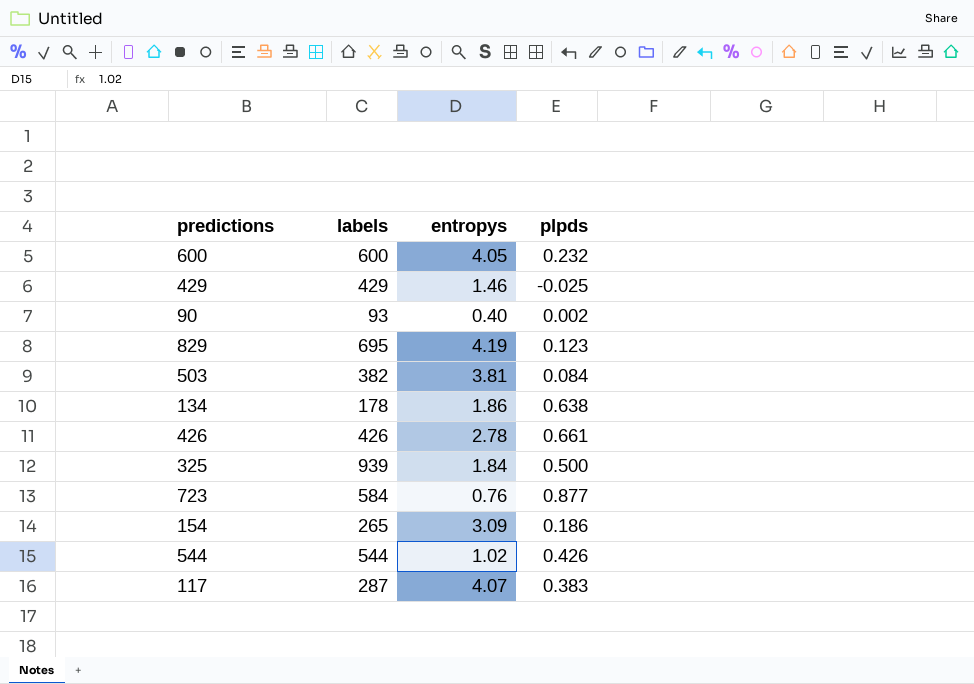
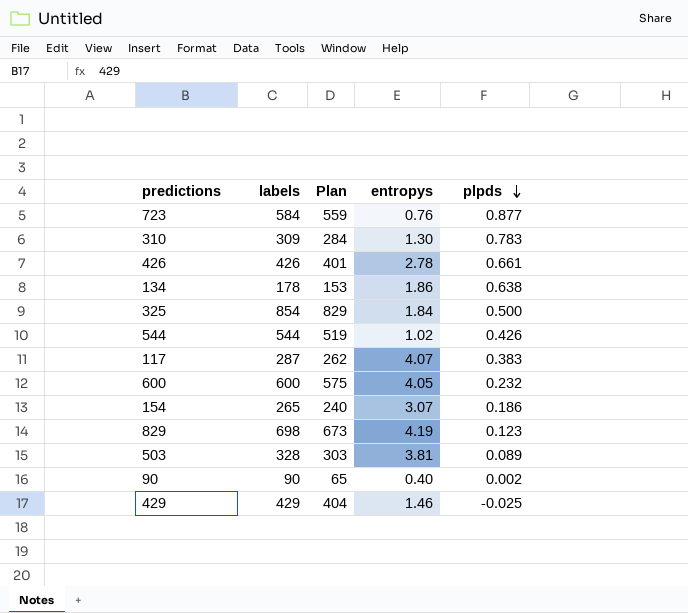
row order: none -> plpds descending
column Plan | formula: none -> [labels] - 25
row 310: none -> 309 | 284 | 1.30 | 0.783
325 | labels: 939 -> 854
154 | entropys: 3.09 -> 3.07
829 | labels: 695 -> 698
503 | labels: 382 -> 328
503 | plpds: 0.084 -> 0.089
90 | labels: 93 -> 90

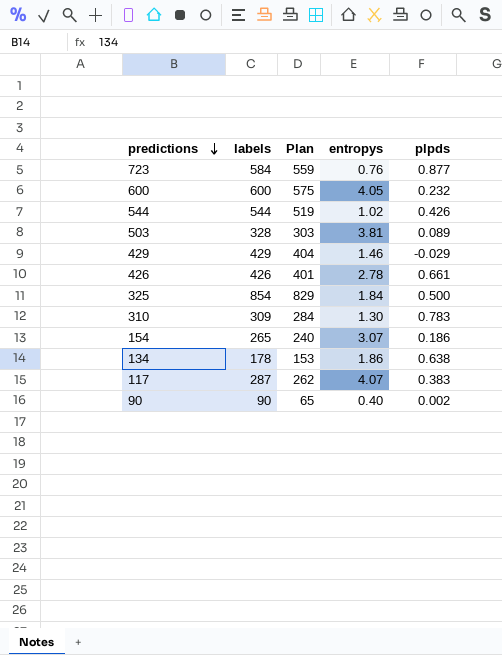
row order: plpds descending -> predictions descending
row 829: 698 | 673 | 4.19 | 0.123 -> none
429 | plpds: -0.025 -> -0.029

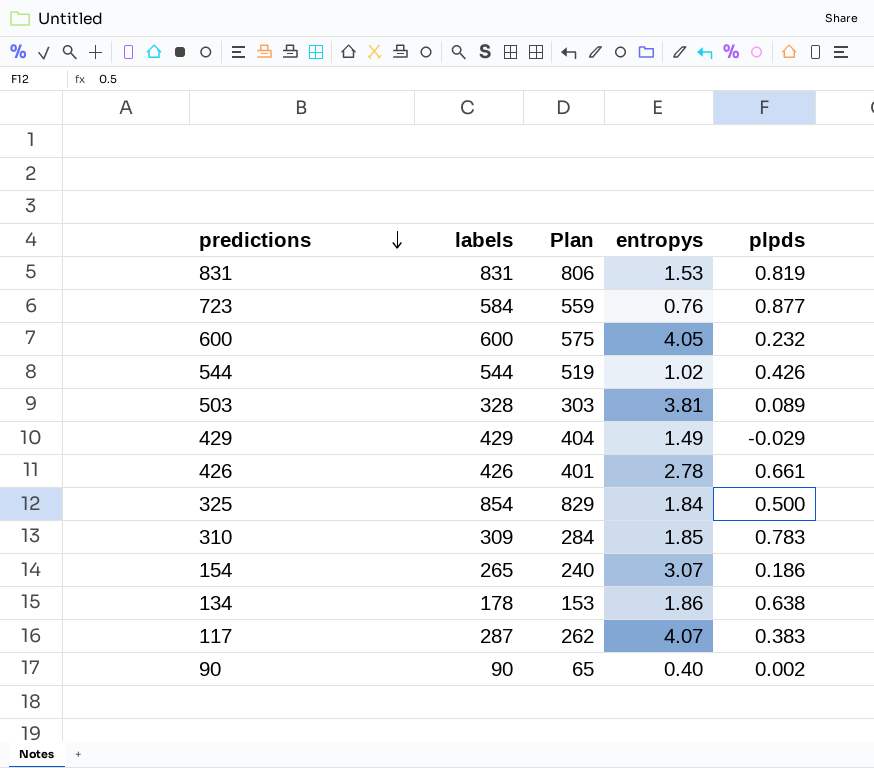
row 831: none -> 831 | 806 | 1.53 | 0.819
429 | entropys: 1.46 -> 1.49
310 | entropys: 1.30 -> 1.85

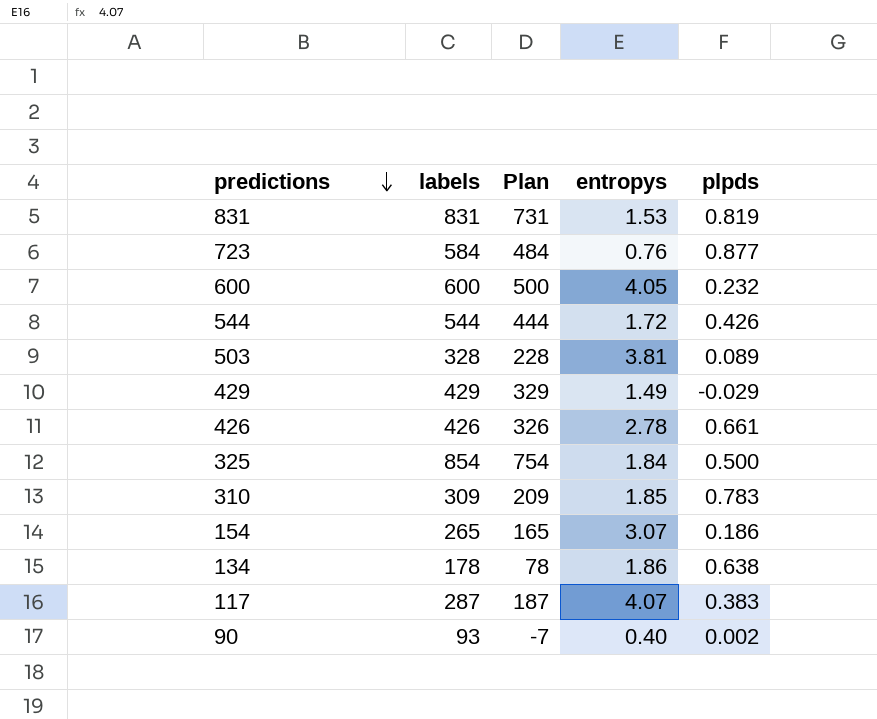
column Plan | formula: [labels] - 25 -> [labels] - 100
544 | entropys: 1.02 -> 1.72
90 | labels: 90 -> 93

